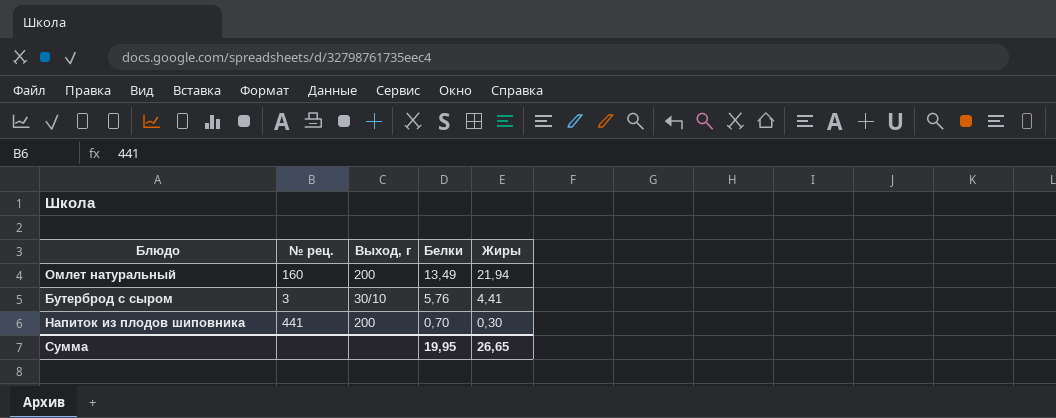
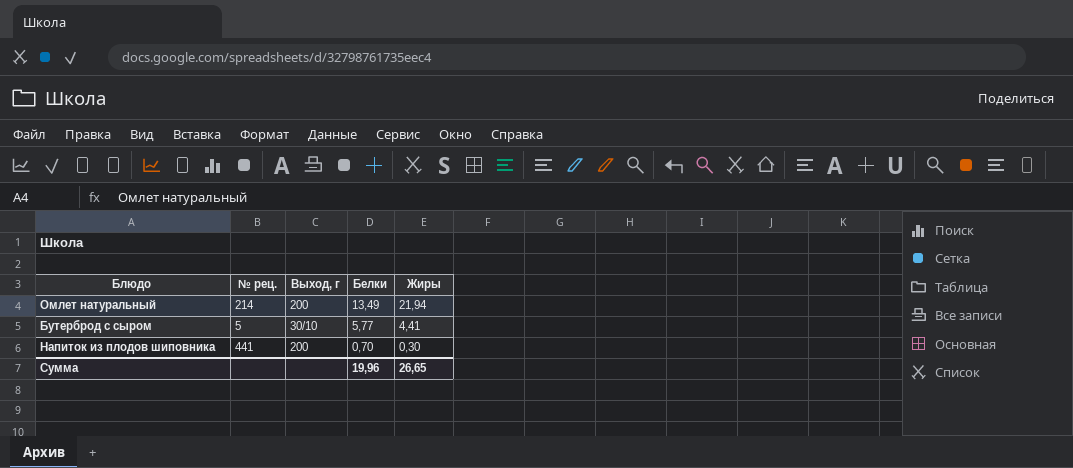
Омлет натуральный | № рец.: 160 -> 214
Бутерброд с сыром | № рец.: 3 -> 5
Бутерброд с сыром | Белки: 5,76 -> 5,77
Сумма | Белки: 19,95 -> 19,96

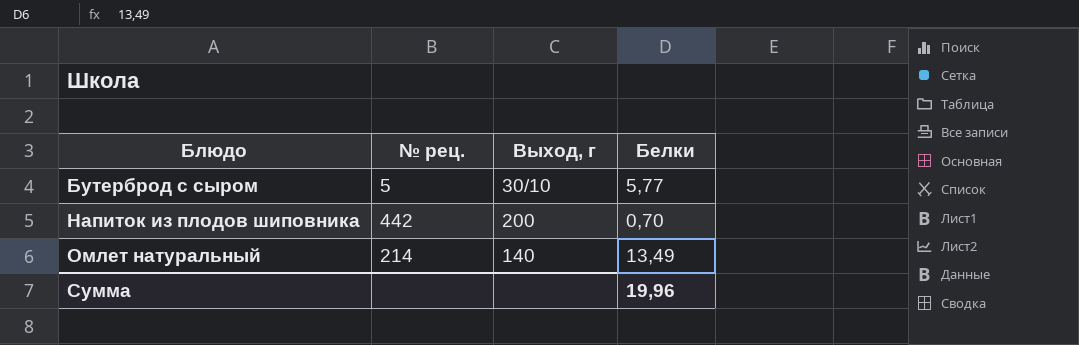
row order: Белки descending -> Блюдо ascending
column Жиры | position: 5 -> none
Напиток из плодов шиповника | № рец.: 441 -> 442
Омлет натуральный | Выход, г: 200 -> 140

